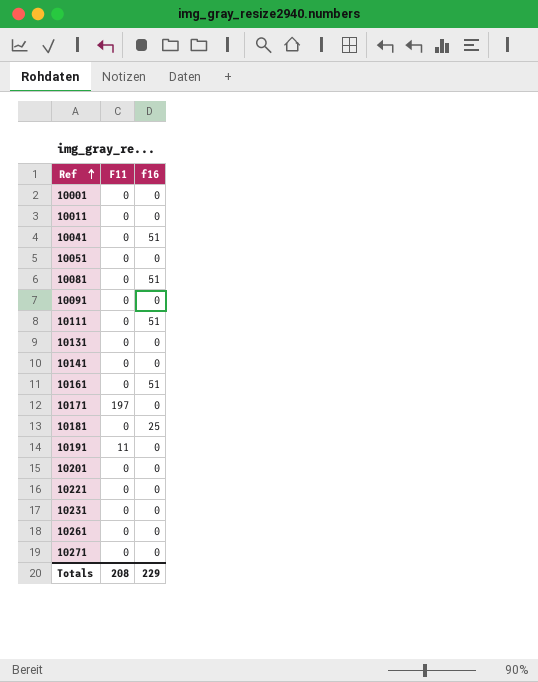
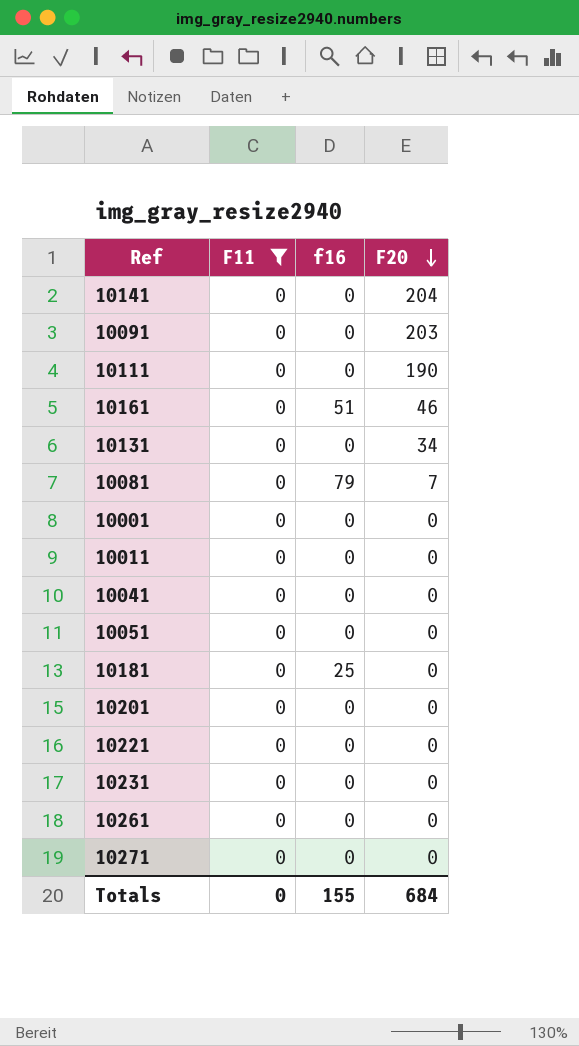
filter: none -> F11 = 0
row order: Ref ascending -> F20 descending
column F20 | position: none -> 4
10111 | f16: 51 -> 0
10081 | f16: 51 -> 79
10041 | f16: 51 -> 0
Totals | F11: 208 -> 0
Totals | f16: 229 -> 155

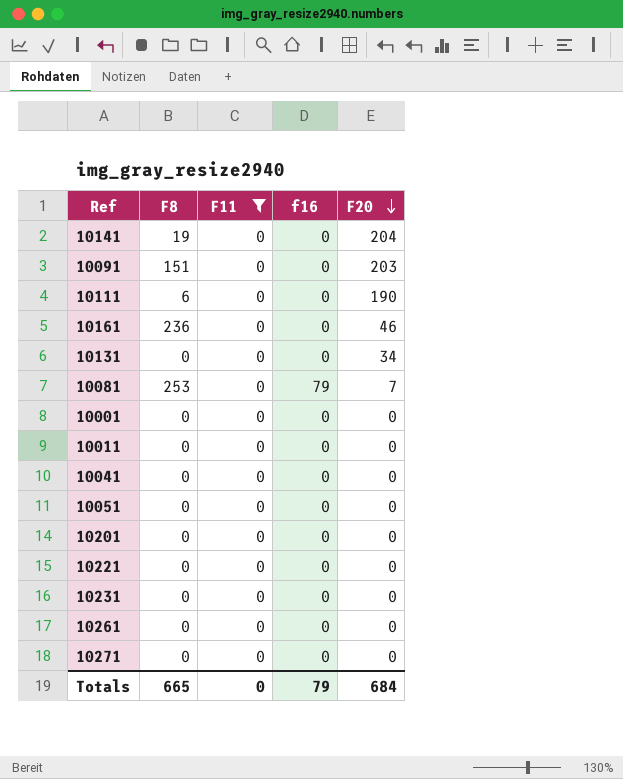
column F8 | position: none -> 2
row 10181: 0 | 25 | 0 -> none
10161 | f16: 51 -> 0
Totals | f16: 155 -> 79

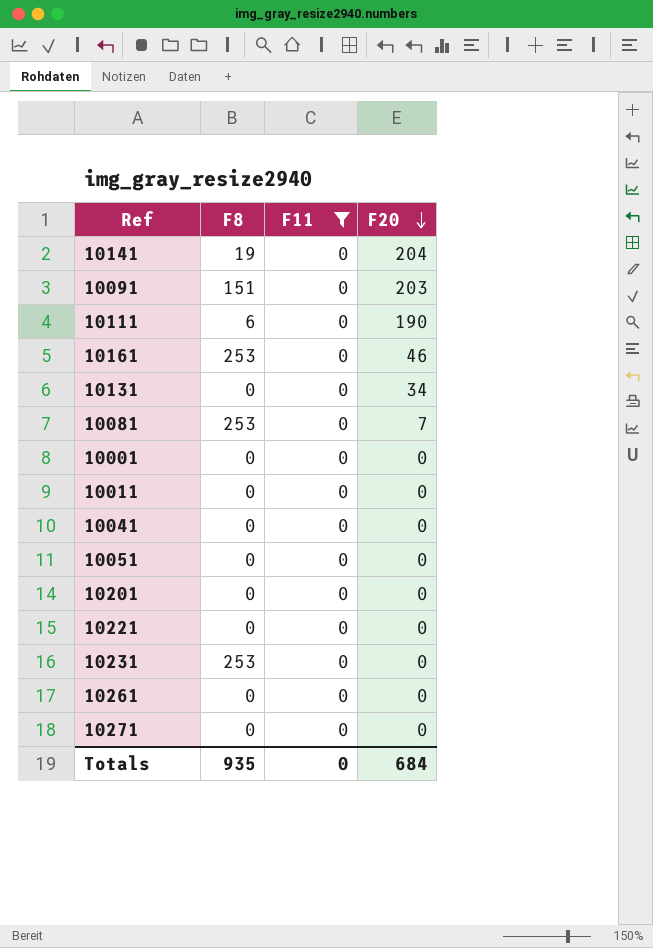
column f16 | position: 4 -> none
10161 | F8: 236 -> 253
10231 | F8: 0 -> 253
Totals | F8: 665 -> 935

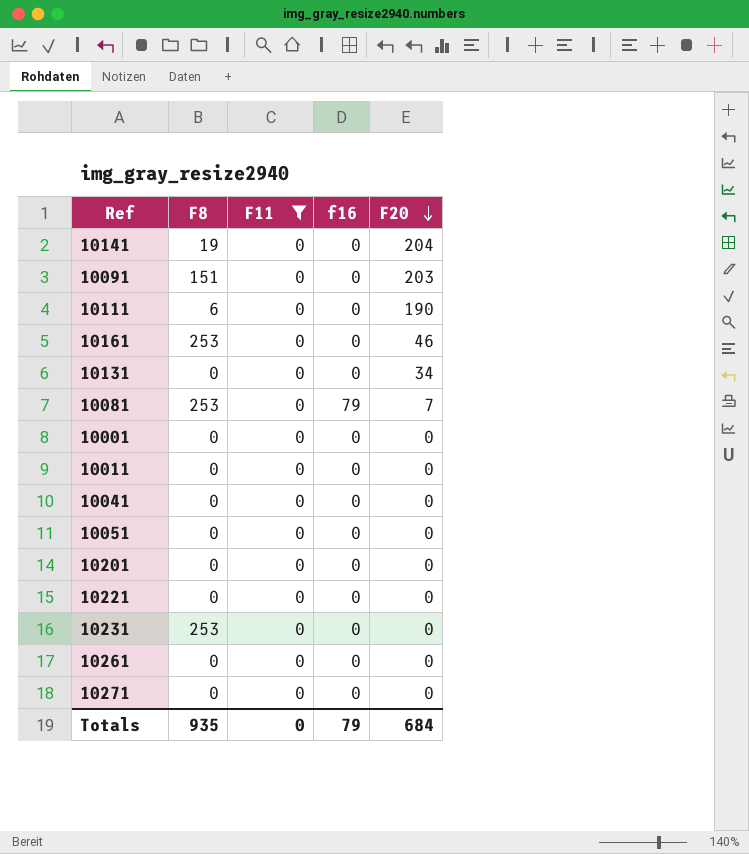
column f16 | position: none -> 4

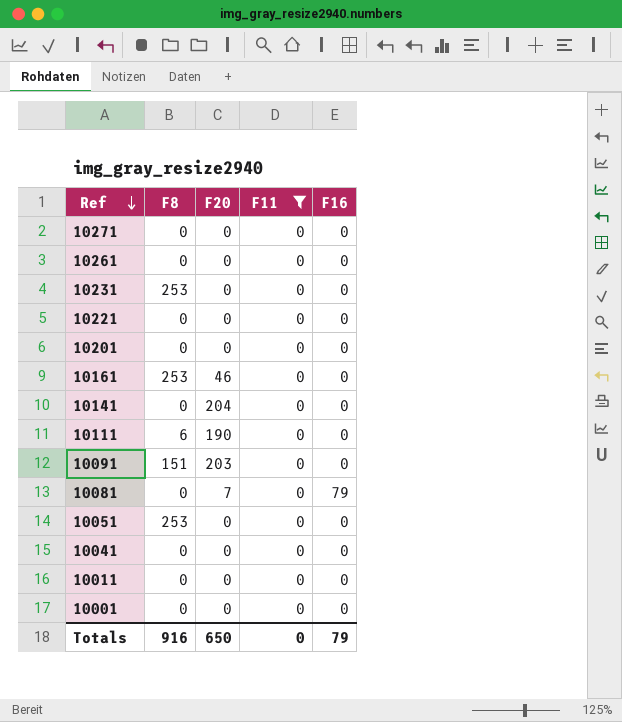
row order: F20 descending -> Ref descending
column F20 | position: 5 -> 3
column name: f16 -> F16
row 10131: 0 | 0 | 0 | 34 -> none
10141 | F8: 19 -> 0
10081 | F8: 253 -> 0
10051 | F8: 0 -> 253
Totals | F8: 935 -> 916
Totals | F20: 684 -> 650

